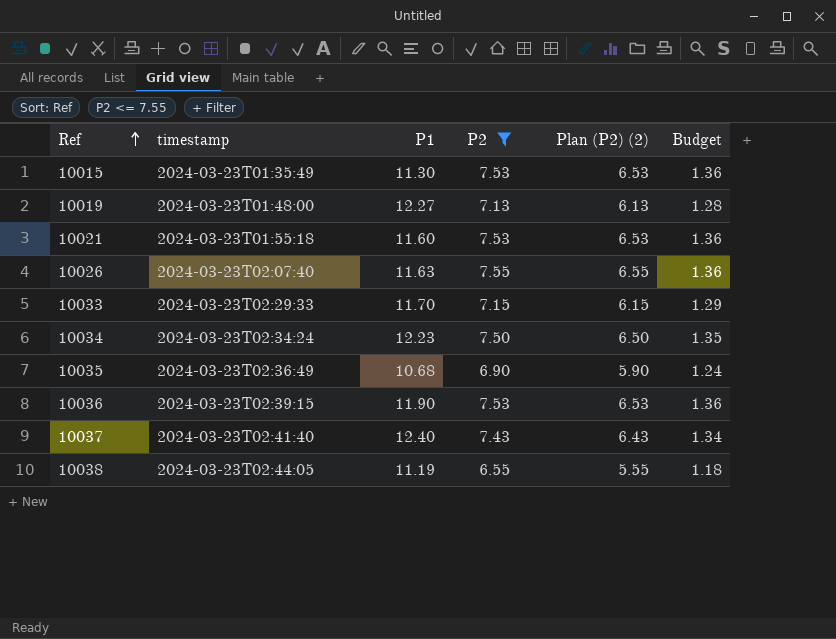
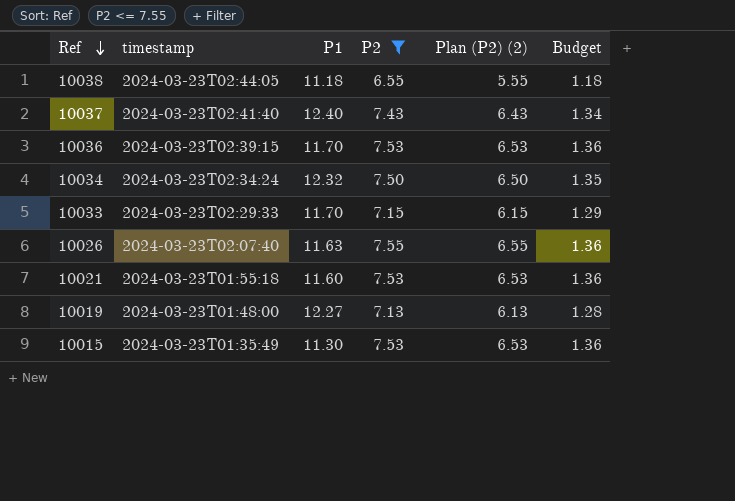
row order: Ref ascending -> Ref descending
row 10035: 2024-03-23T02:36:49 | 10.68 | 6.90 | 5.90 | 1.24 -> none
10038 | P1: 11.19 -> 11.18
10036 | P1: 11.90 -> 11.70
10034 | P1: 12.23 -> 12.32

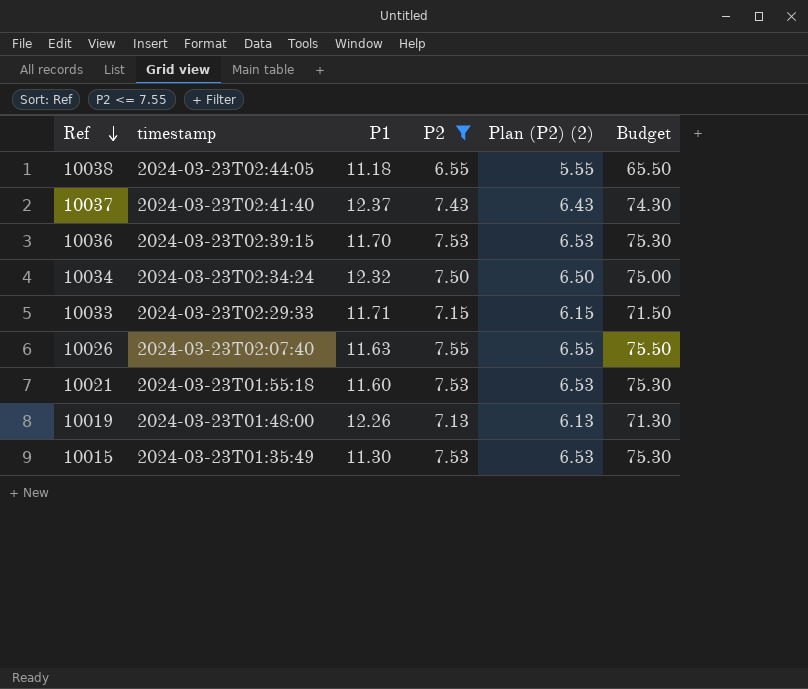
column Budget | formula: [P2] * 0.18 -> [P2] * 10
10037 | P1: 12.40 -> 12.37
10033 | P1: 11.70 -> 11.71
10019 | P1: 12.27 -> 12.26

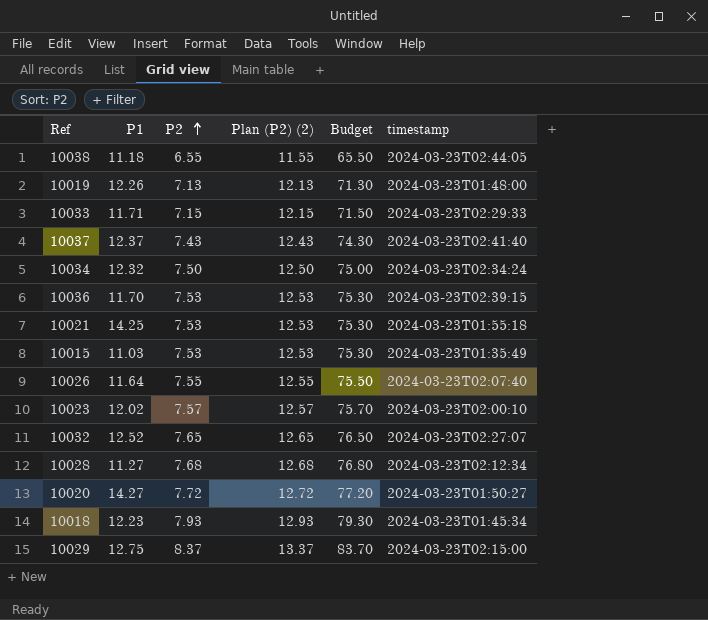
filter: P2 <= 7.55 -> none
row order: Ref descending -> P2 ascending
column Plan (P2) (2) | formula: [P2] - 1 -> [P2] + 5
column timestamp | position: 2 -> 6
10021 | P1: 11.60 -> 14.25
10015 | P1: 11.30 -> 11.03
10026 | P1: 11.63 -> 11.64

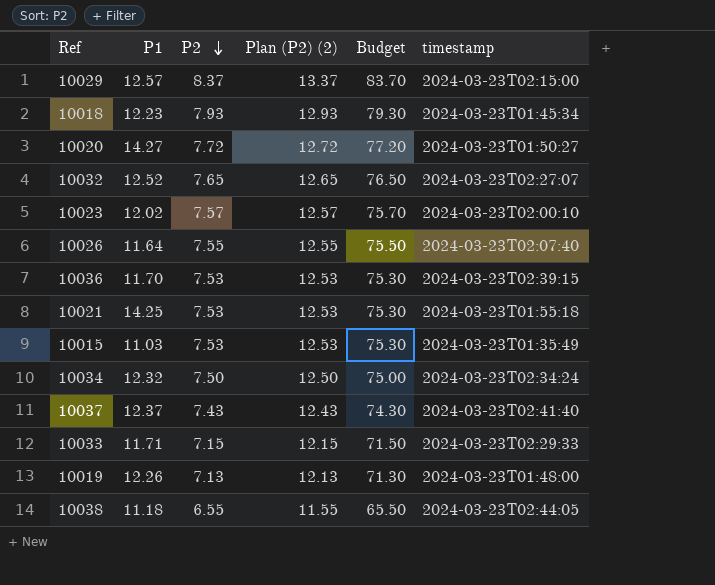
row order: P2 ascending -> P2 descending
row 10028: 11.27 | 7.68 | 12.68 | 76.80 | 2024-03-23T02:12:34 -> none
10029 | P1: 12.75 -> 12.57

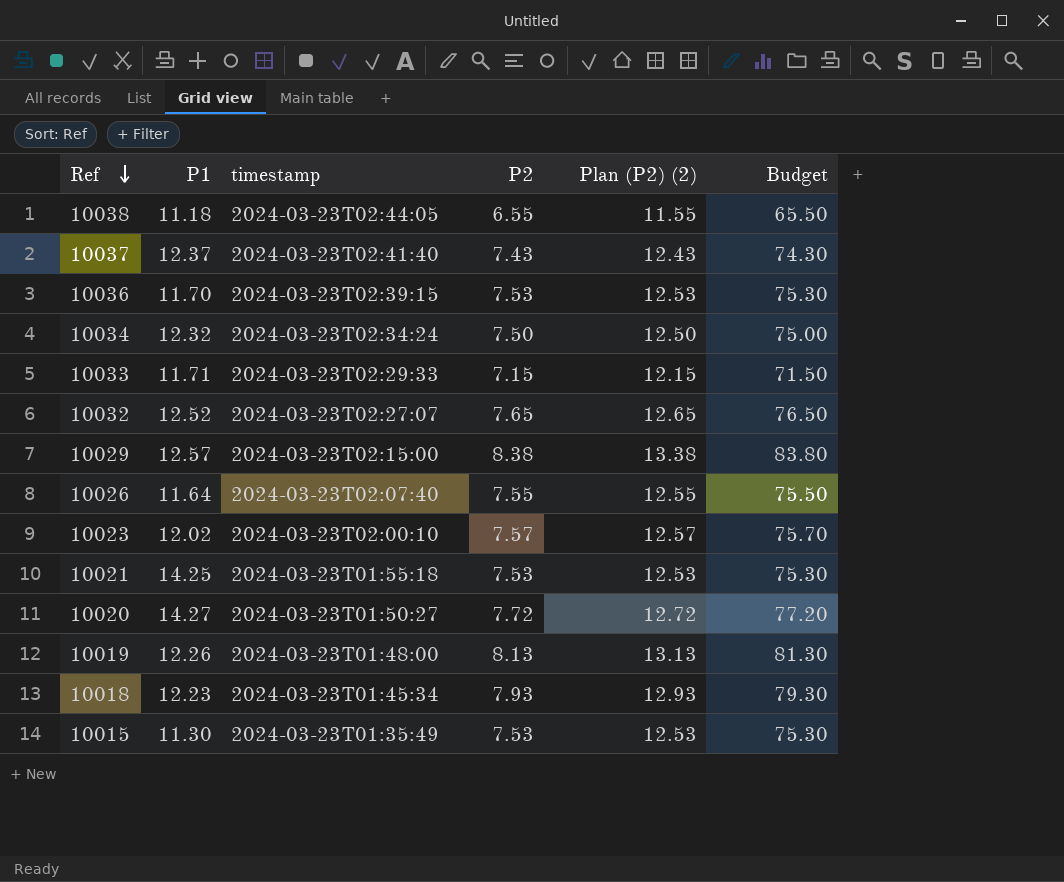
row order: P2 descending -> Ref descending
column timestamp | position: 6 -> 3
10029 | P2: 8.37 -> 8.38
10029 | Plan (P2) (2): 13.37 -> 13.38
10029 | Budget: 83.70 -> 83.80
10019 | P2: 7.13 -> 8.13
10019 | Plan (P2) (2): 12.13 -> 13.13
10019 | Budget: 71.30 -> 81.30
10015 | P1: 11.03 -> 11.30

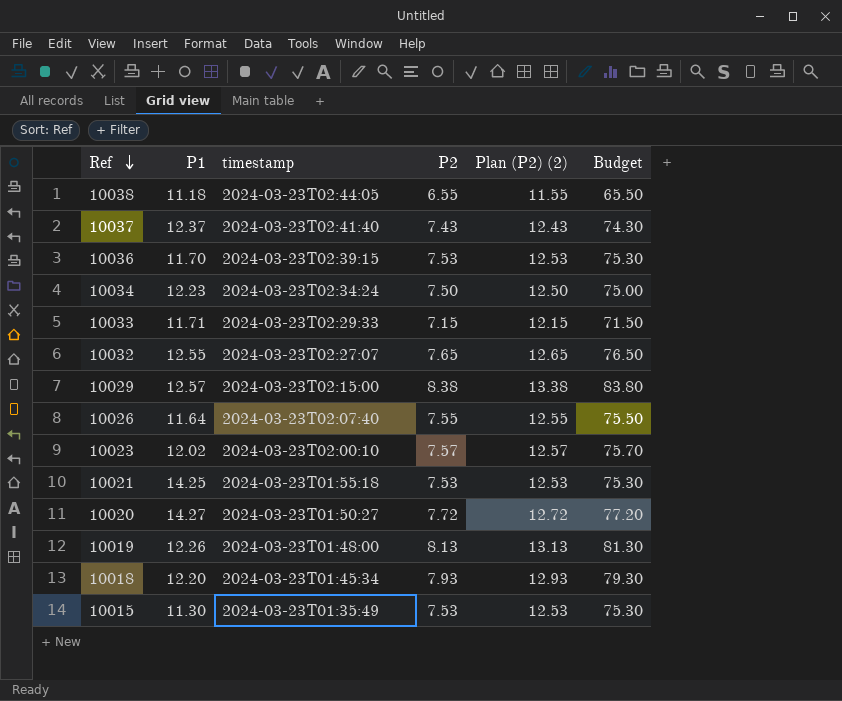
10034 | P1: 12.32 -> 12.23
10032 | P1: 12.52 -> 12.55
10018 | P1: 12.23 -> 12.20

